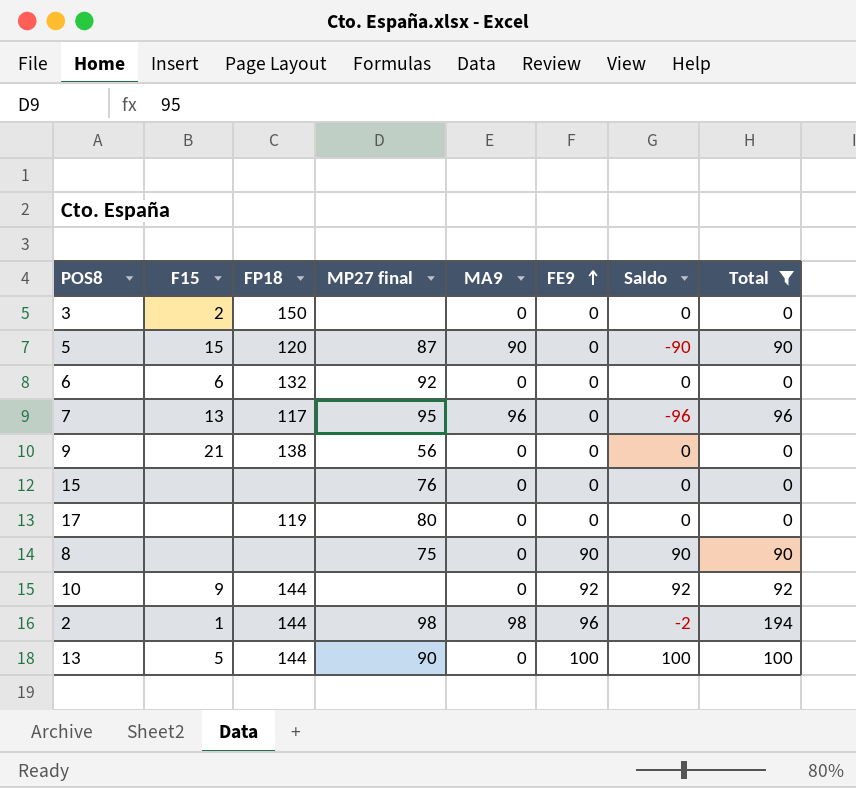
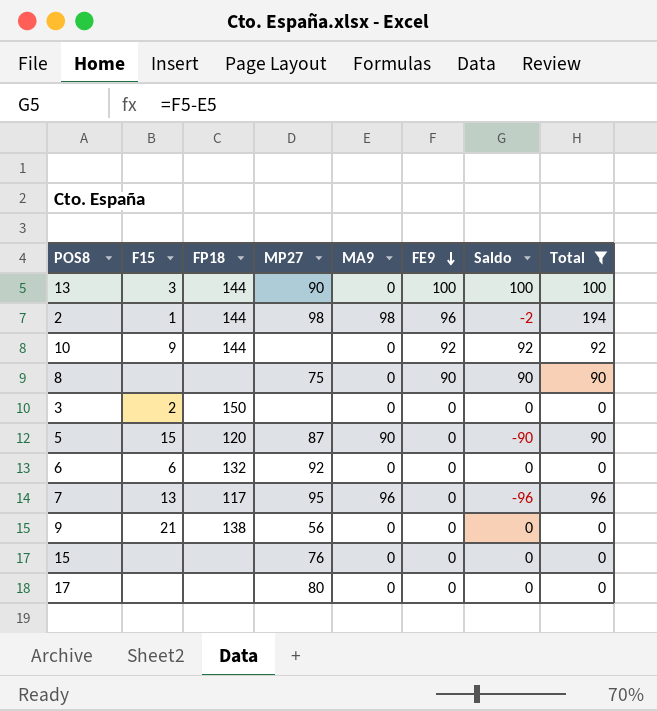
row order: FE9 ascending -> FE9 descending
column name: MP27 final -> MP27
13 | F15: 5 -> 3
17 | FP18: 119 -> none

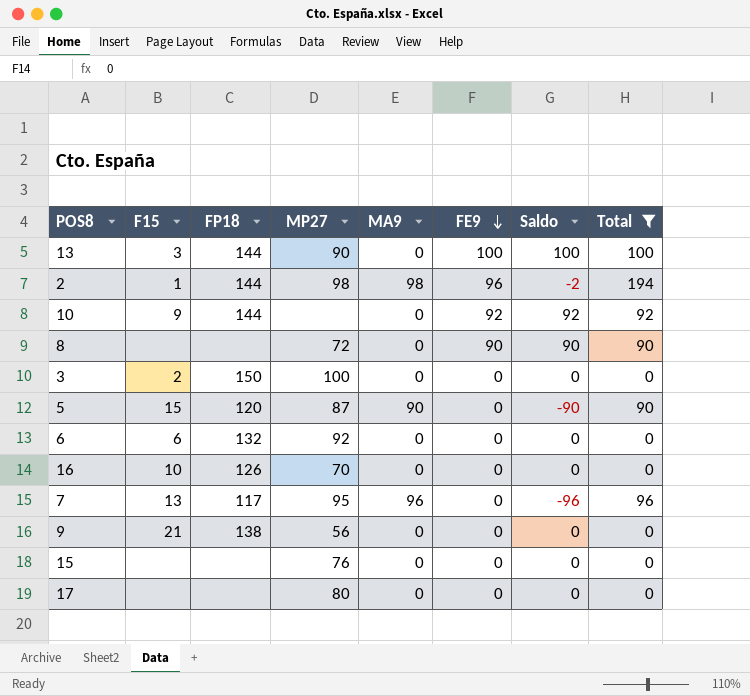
8 | MP27: 75 -> 72
3 | MP27: none -> 100
row 16: none -> 10 | 126 | 70 | 0 | 0 | 0 | 0

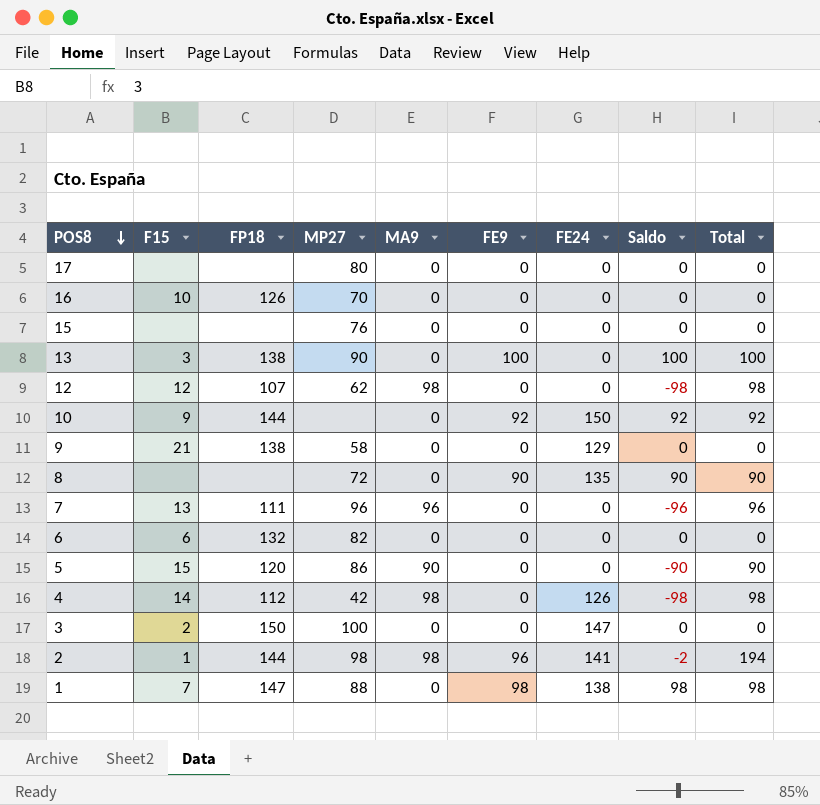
filter: Total != 98 -> none
row order: FE9 descending -> POS8 descending
column FE24 | position: none -> 7
13 | FP18: 144 -> 138
9 | MP27: 56 -> 58
7 | FP18: 117 -> 111
7 | MP27: 95 -> 96
6 | MP27: 92 -> 82
5 | MP27: 87 -> 86

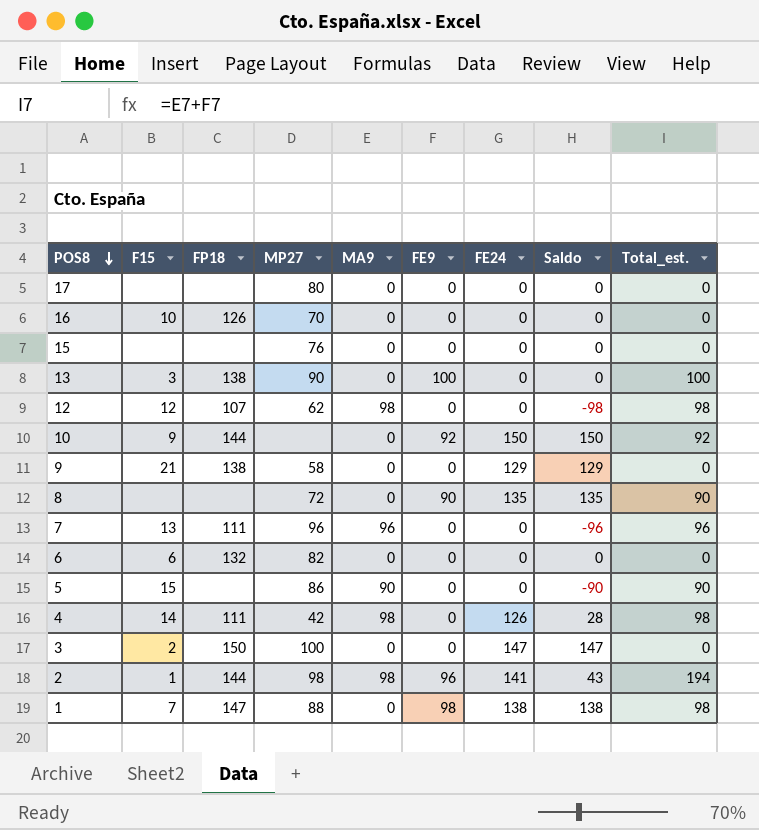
column Saldo | formula: [FE9] - [MA9] -> [FE24] - [MA9]
column name: Total -> Total_est.
5 | FP18: 120 -> none
4 | FP18: 112 -> 111

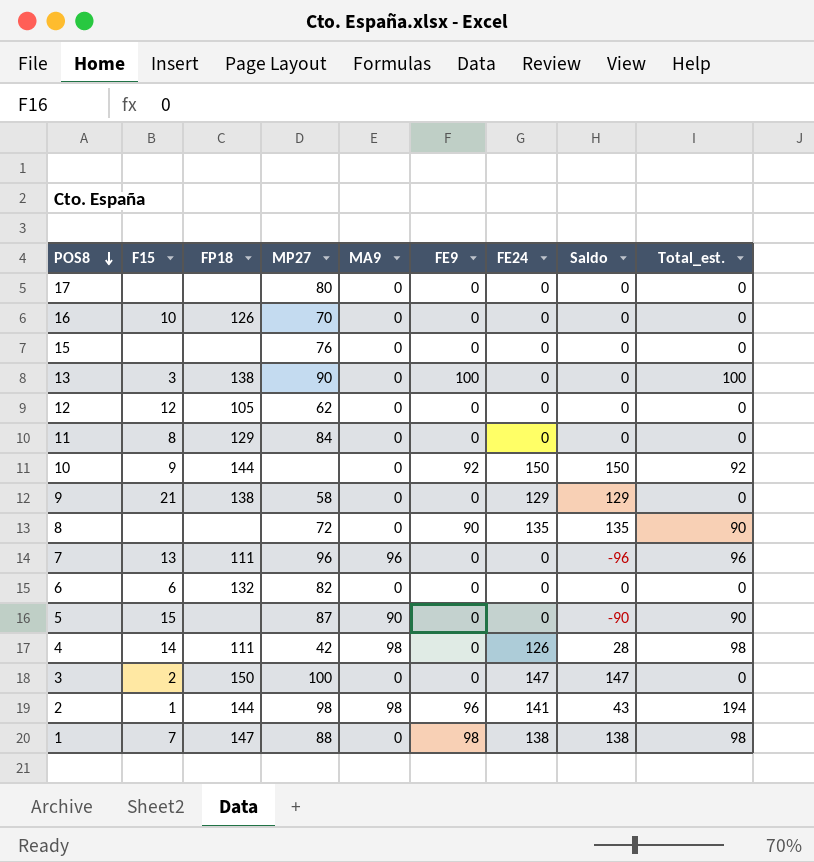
12 | FP18: 107 -> 105
12 | MA9: 98 -> 0
12 | Saldo: -98 -> 0
12 | Total_est.: 98 -> 0
row 11: none -> 8 | 129 | 84 | 0 | 0 | 0 | 0 | 0
5 | MP27: 86 -> 87

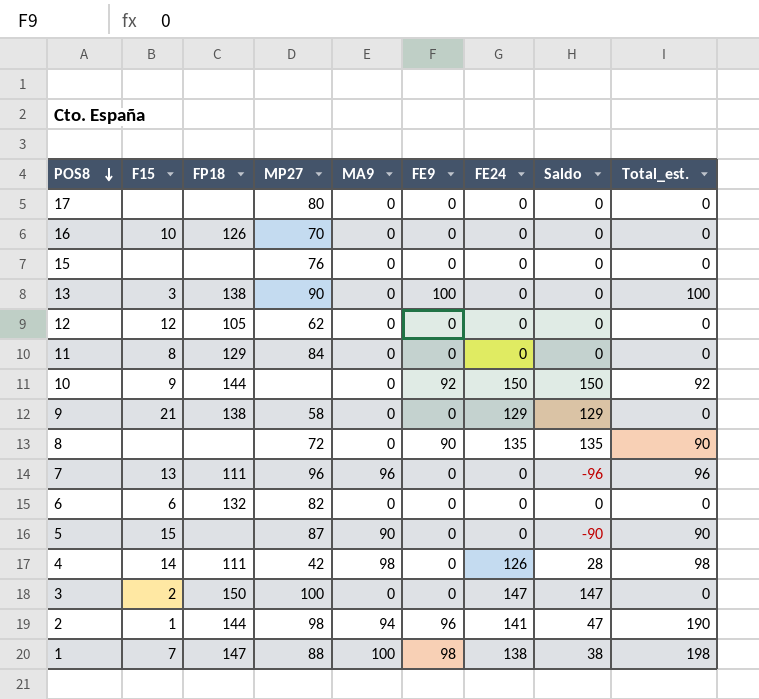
2 | MA9: 98 -> 94
2 | Saldo: 43 -> 47
2 | Total_est.: 194 -> 190
1 | MA9: 0 -> 100
1 | Saldo: 138 -> 38
1 | Total_est.: 98 -> 198

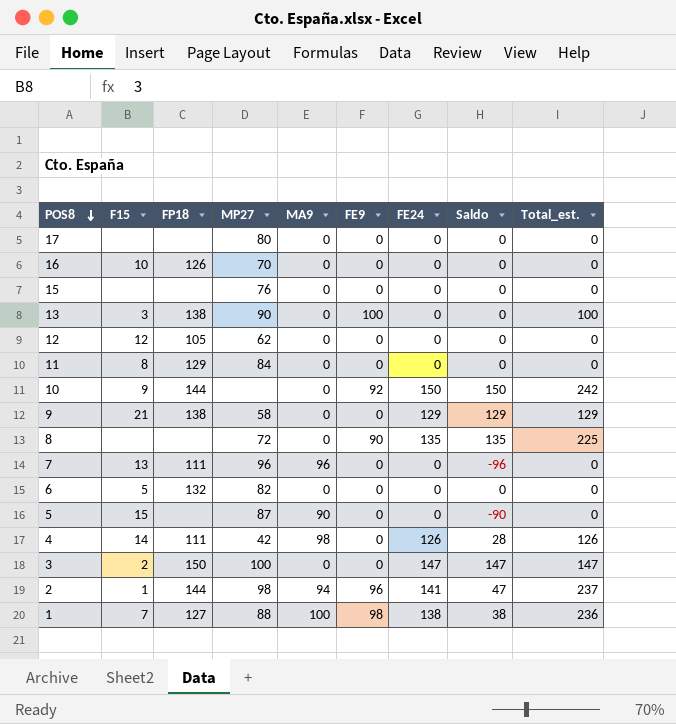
column Total_est. | formula: [MA9] + [FE9] -> [FE9] + [FE24]
6 | F15: 6 -> 5
1 | FP18: 147 -> 127

